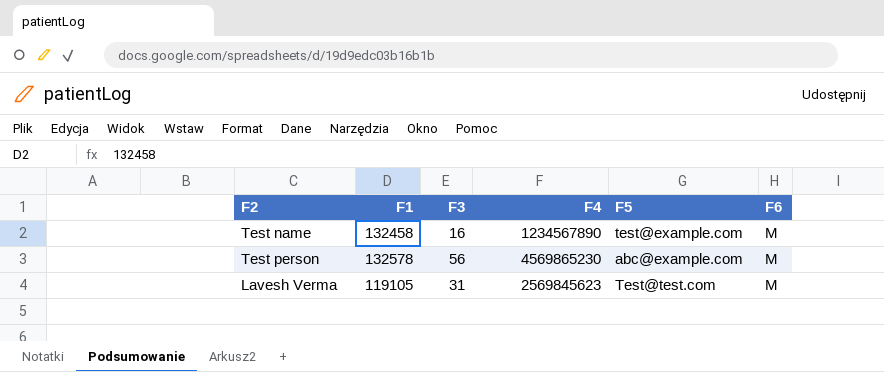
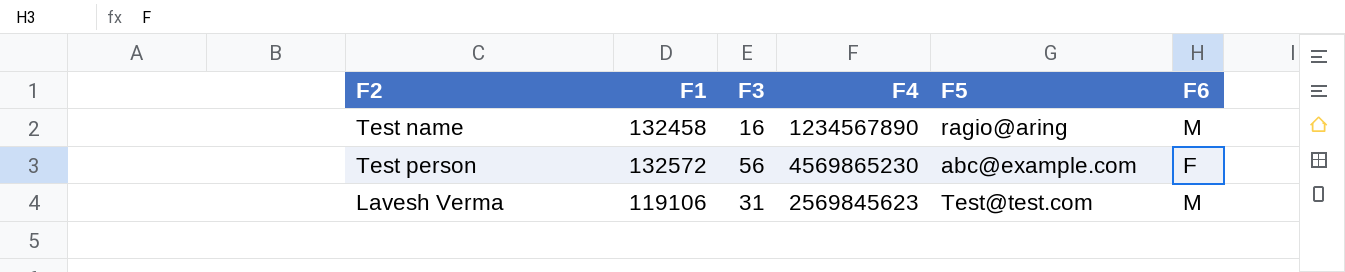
Test name | F5: test@example.com -> ragio@aring
Test person | F1: 132578 -> 132572
Test person | F6: M -> F
Lavesh Verma | F1: 119105 -> 119106

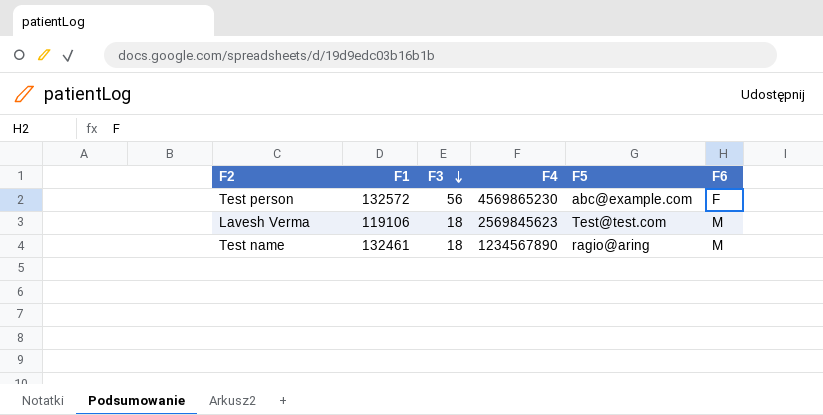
row order: none -> F3 descending
Lavesh Verma | F3: 31 -> 18
Test name | F1: 132458 -> 132461
Test name | F3: 16 -> 18

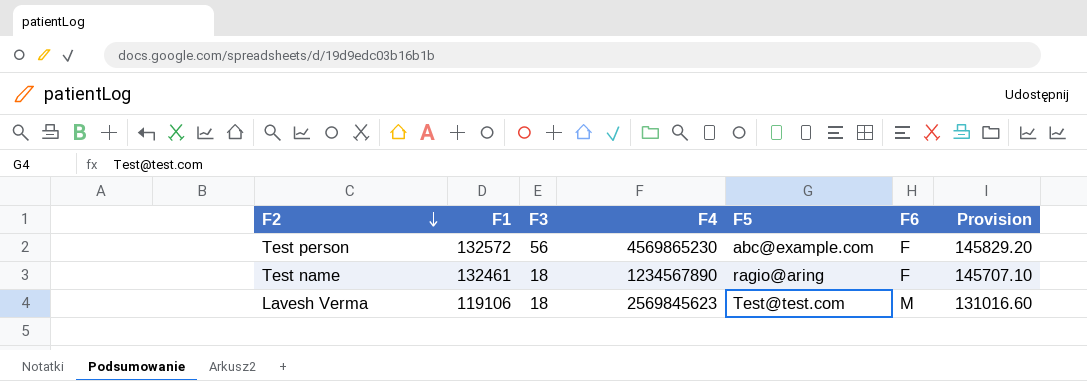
row order: F3 descending -> F2 descending
column Provision | formula: none -> [F1] * 1.1
Test name | F6: M -> F

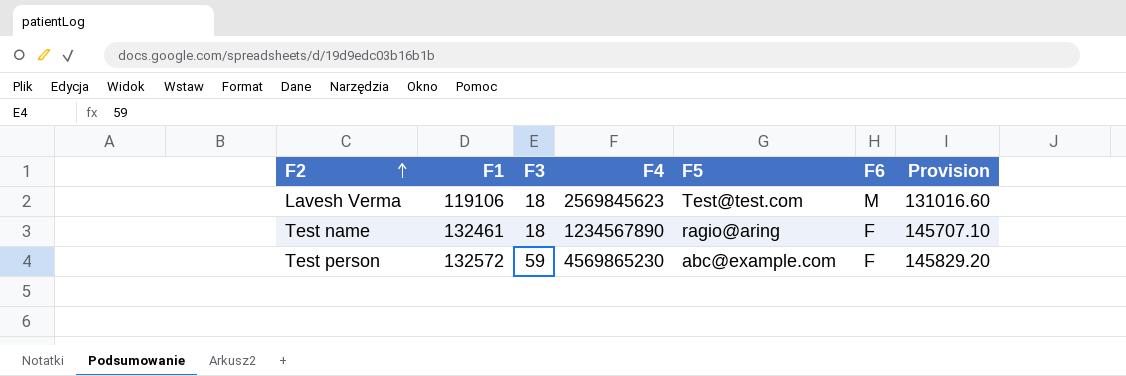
row order: F2 descending -> F2 ascending
Test person | F3: 56 -> 59

